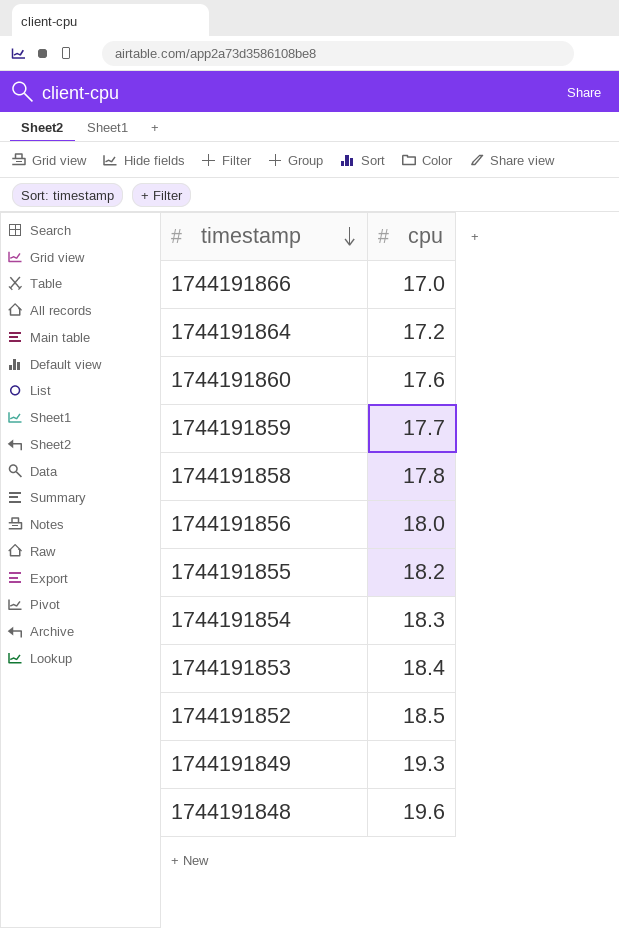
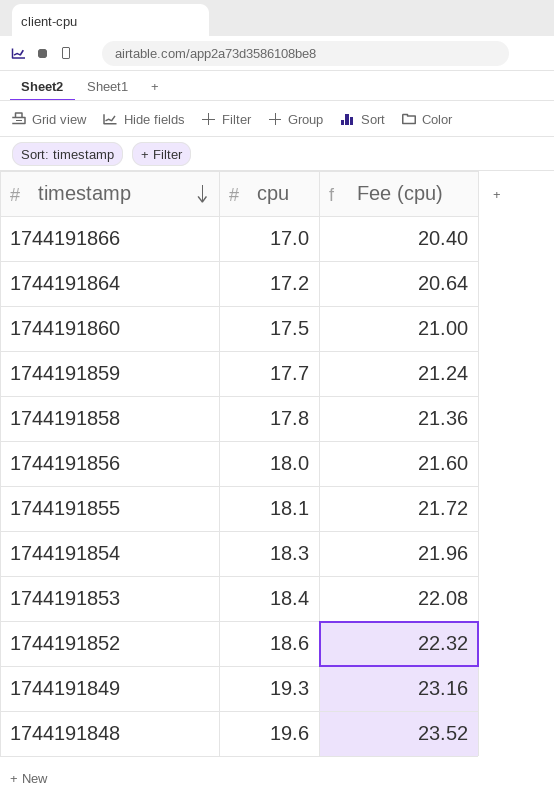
column Fee (cpu) | formula: none -> [cpu] * 1.2
1744191860 | cpu: 17.6 -> 17.5
1744191855 | cpu: 18.2 -> 18.1
1744191852 | cpu: 18.5 -> 18.6

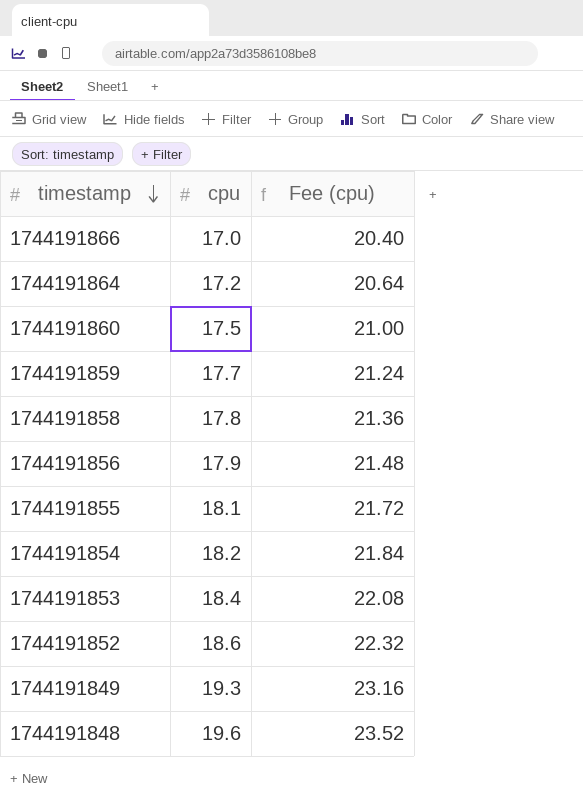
1744191856 | cpu: 18.0 -> 17.9
1744191856 | Fee (cpu): 21.60 -> 21.48
1744191854 | cpu: 18.3 -> 18.2
1744191854 | Fee (cpu): 21.96 -> 21.84

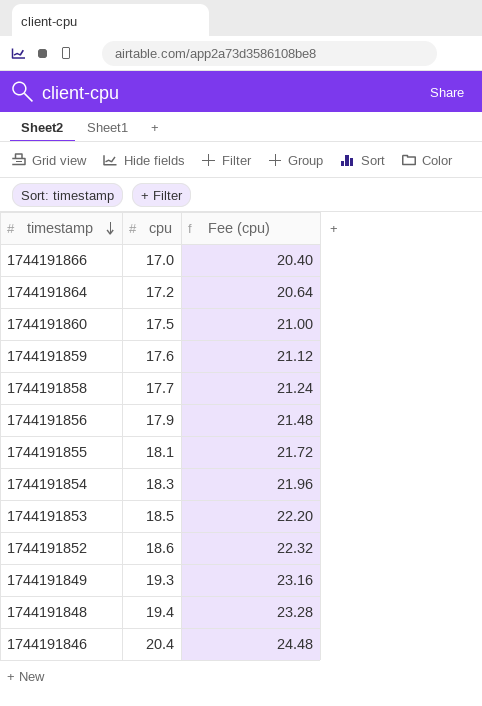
1744191859 | cpu: 17.7 -> 17.6
1744191859 | Fee (cpu): 21.24 -> 21.12
1744191858 | cpu: 17.8 -> 17.7
1744191858 | Fee (cpu): 21.36 -> 21.24
1744191854 | cpu: 18.2 -> 18.3
1744191854 | Fee (cpu): 21.84 -> 21.96
1744191853 | cpu: 18.4 -> 18.5
1744191853 | Fee (cpu): 22.08 -> 22.20
1744191848 | cpu: 19.6 -> 19.4
1744191848 | Fee (cpu): 23.52 -> 23.28
row 1744191846: none -> 20.4 | 24.48

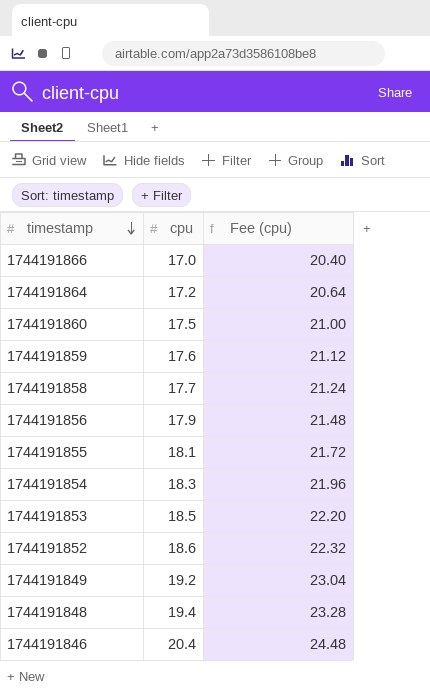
1744191849 | cpu: 19.3 -> 19.2
1744191849 | Fee (cpu): 23.16 -> 23.04

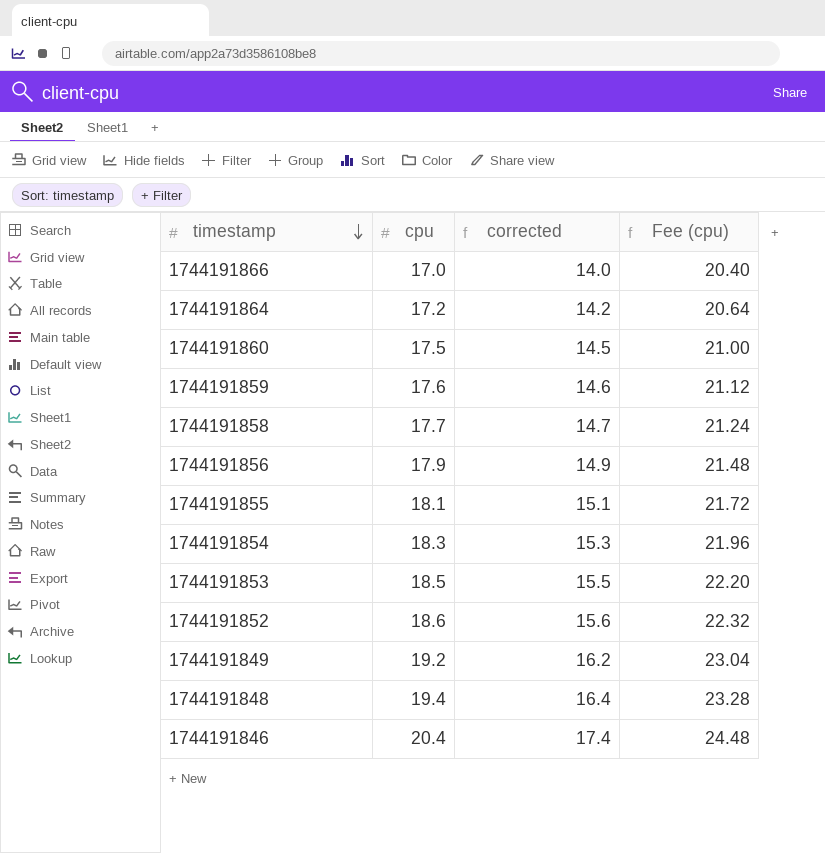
column corrected | formula: none -> [cpu] - 3

